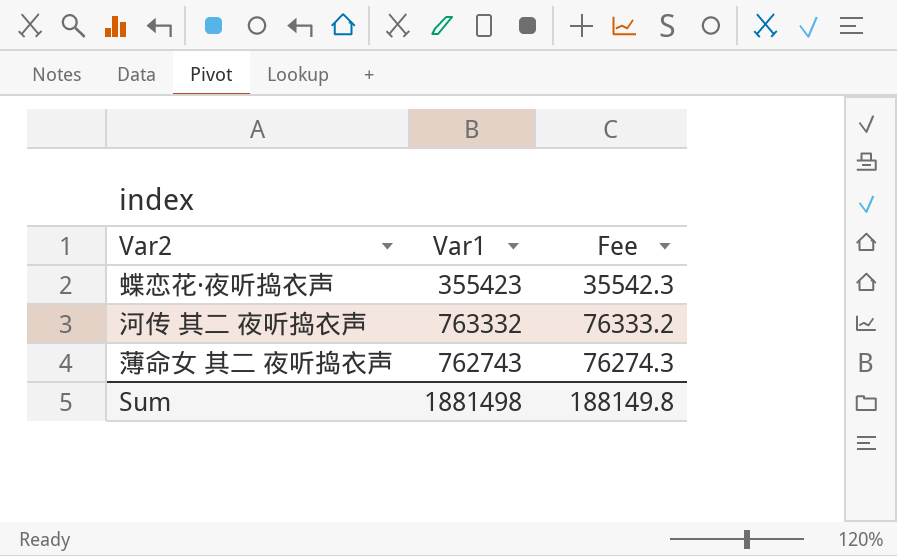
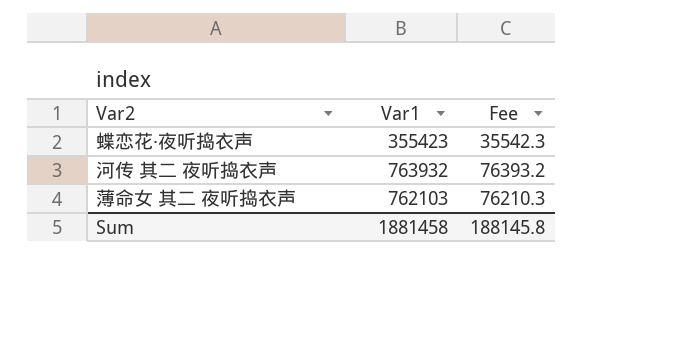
河传 其二 夜听捣衣声 | Var1: 763332 -> 763932
河传 其二 夜听捣衣声 | Fee: 76333.2 -> 76393.2
薄命女 其二 夜听捣衣声 | Var1: 762743 -> 762103
薄命女 其二 夜听捣衣声 | Fee: 76274.3 -> 76210.3
Sum | Var1: 1881498 -> 1881458
Sum | Fee: 188149.8 -> 188145.8

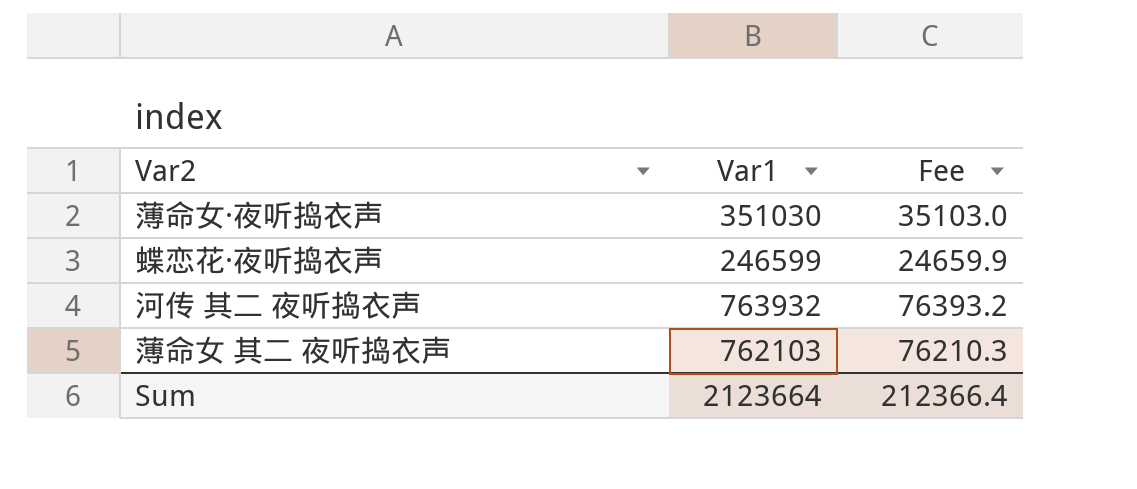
row 薄命女·夜听捣衣声: none -> 351030 | 35103.0
蝶恋花·夜听捣衣声 | Var1: 355423 -> 246599
蝶恋花·夜听捣衣声 | Fee: 35542.3 -> 24659.9
Sum | Var1: 1881458 -> 2123664
Sum | Fee: 188145.8 -> 212366.4

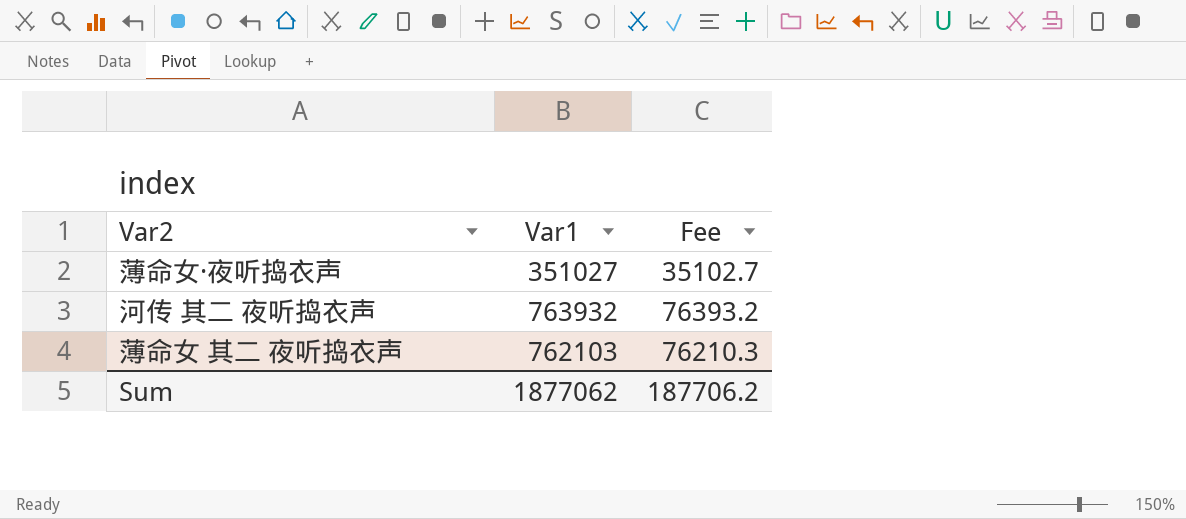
row 蝶恋花·夜听捣衣声: 246599 | 24659.9 -> none
薄命女·夜听捣衣声 | Var1: 351030 -> 351027
薄命女·夜听捣衣声 | Fee: 35103.0 -> 35102.7
Sum | Var1: 2123664 -> 1877062
Sum | Fee: 212366.4 -> 187706.2

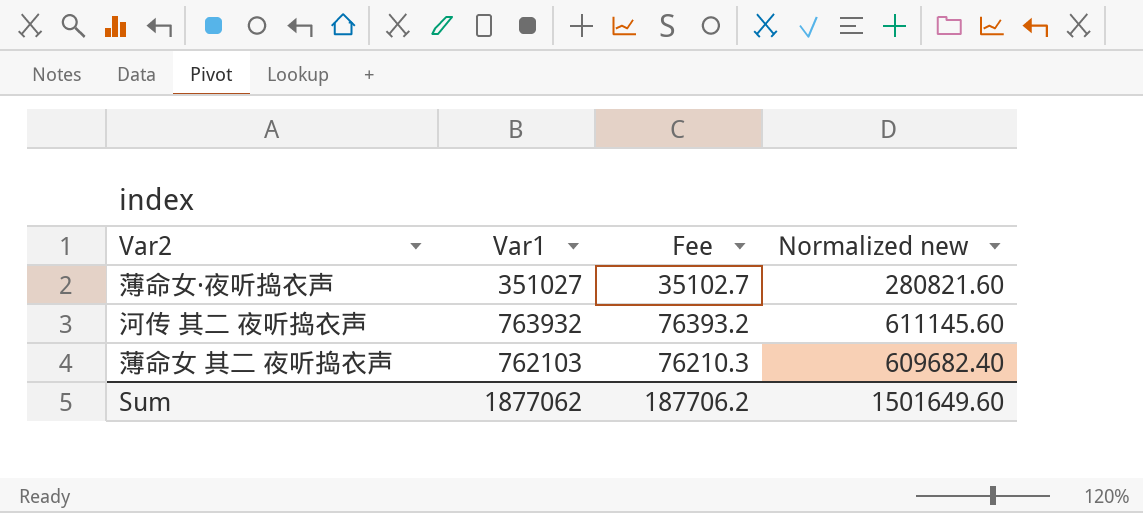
column Normalized new | formula: none -> [Var1] * 0.8

